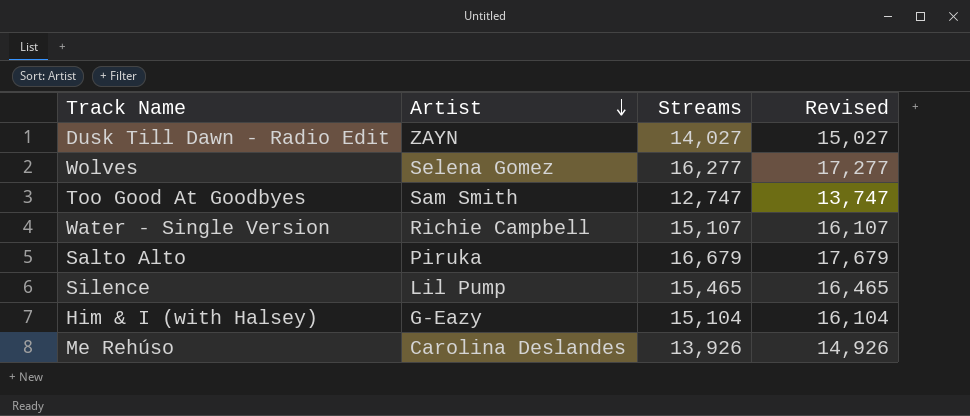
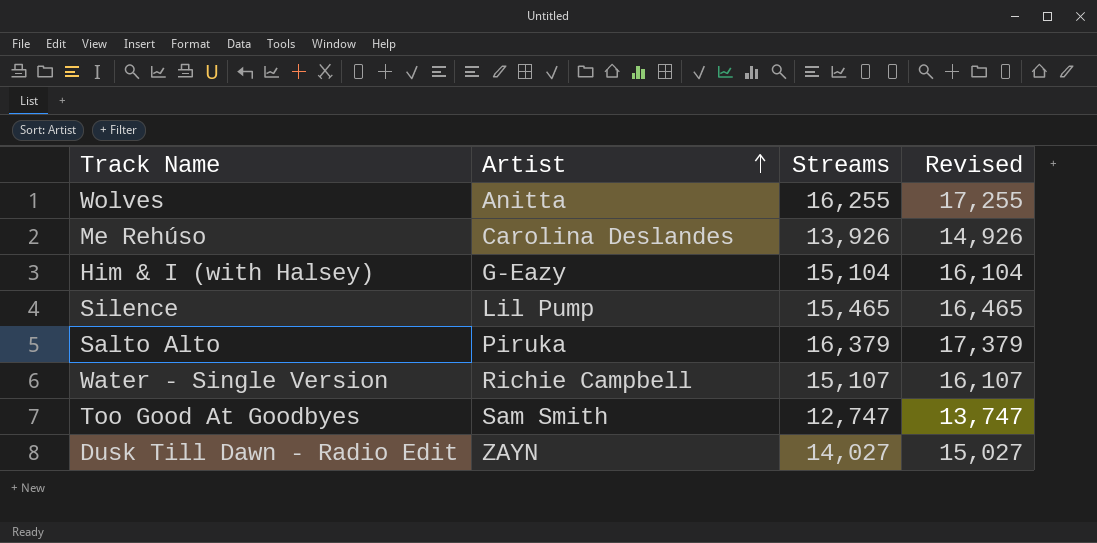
row order: Artist descending -> Artist ascending
Wolves | Artist: Selena Gomez -> Anitta
Wolves | Streams: 16,277 -> 16,255
Wolves | Revised: 17,277 -> 17,255
Salto Alto | Streams: 16,679 -> 16,379
Salto Alto | Revised: 17,679 -> 17,379

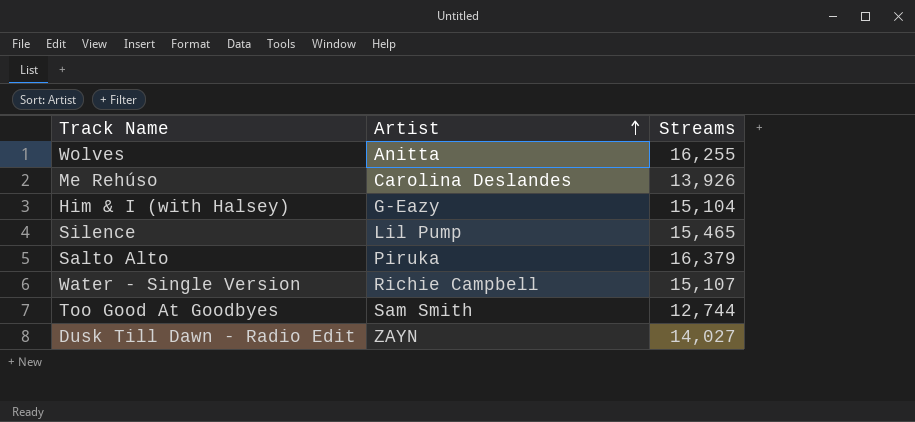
column Revised | formula: [Streams] + 1000 -> none
Too Good At Goodbyes | Streams: 12,747 -> 12,744

